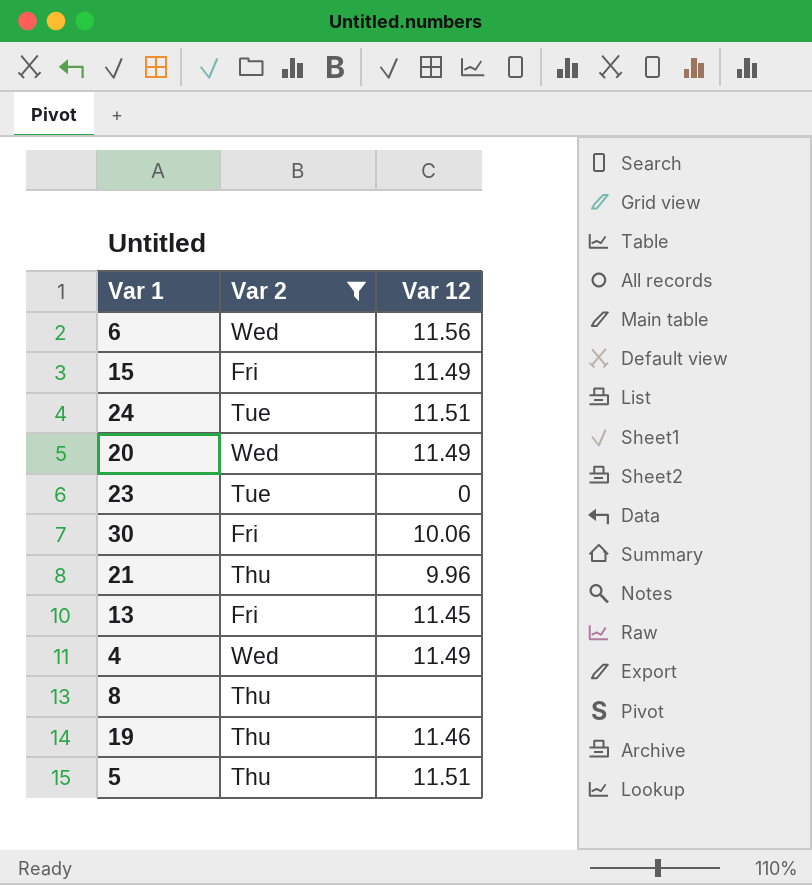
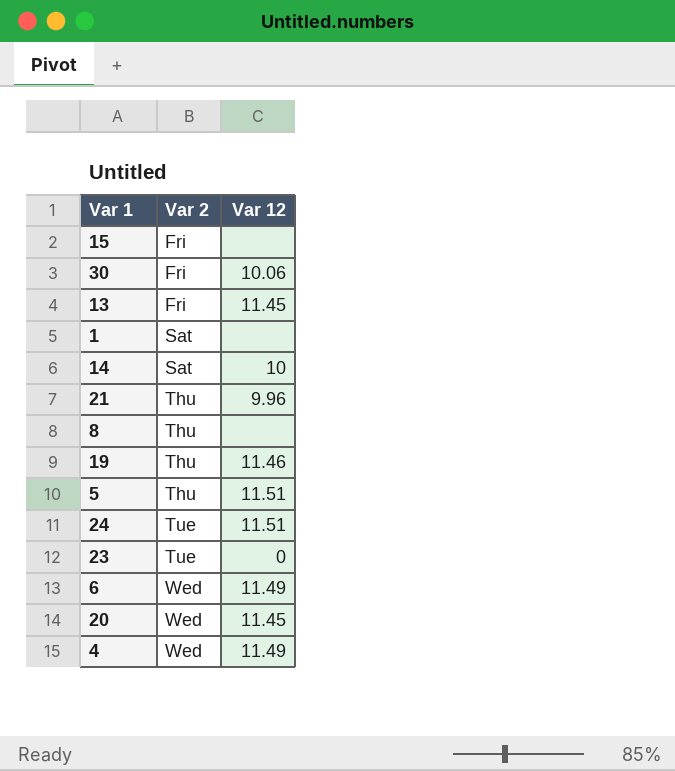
filter: Var 2 != Sat -> none
row order: none -> Var 2 ascending
15 | Var 12: 11.49 -> none
6 | Var 12: 11.56 -> 11.49
20 | Var 12: 11.49 -> 11.45

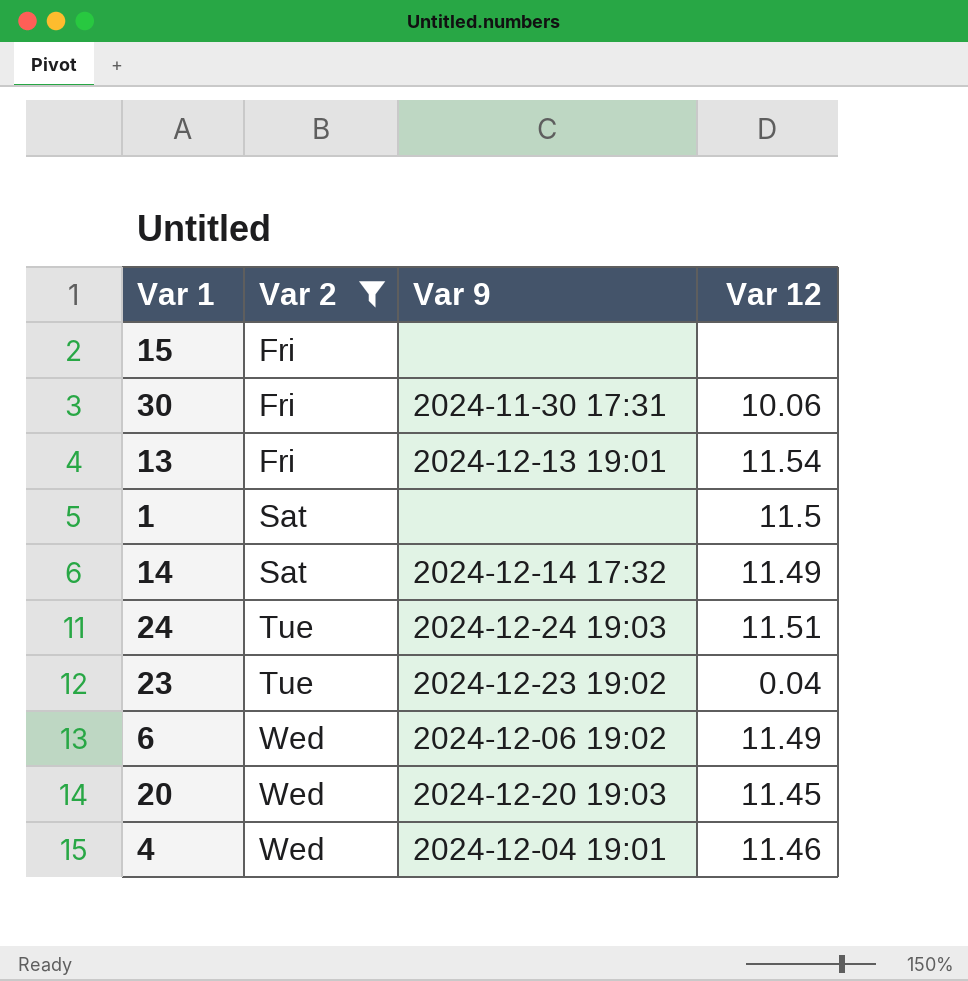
filter: none -> Var 2 != Thu
column Var 9 | position: none -> 3
13 | Var 12: 11.45 -> 11.54
1 | Var 12: none -> 11.5
14 | Var 12: 10 -> 11.49
23 | Var 12: 0 -> 0.04
4 | Var 12: 11.49 -> 11.46

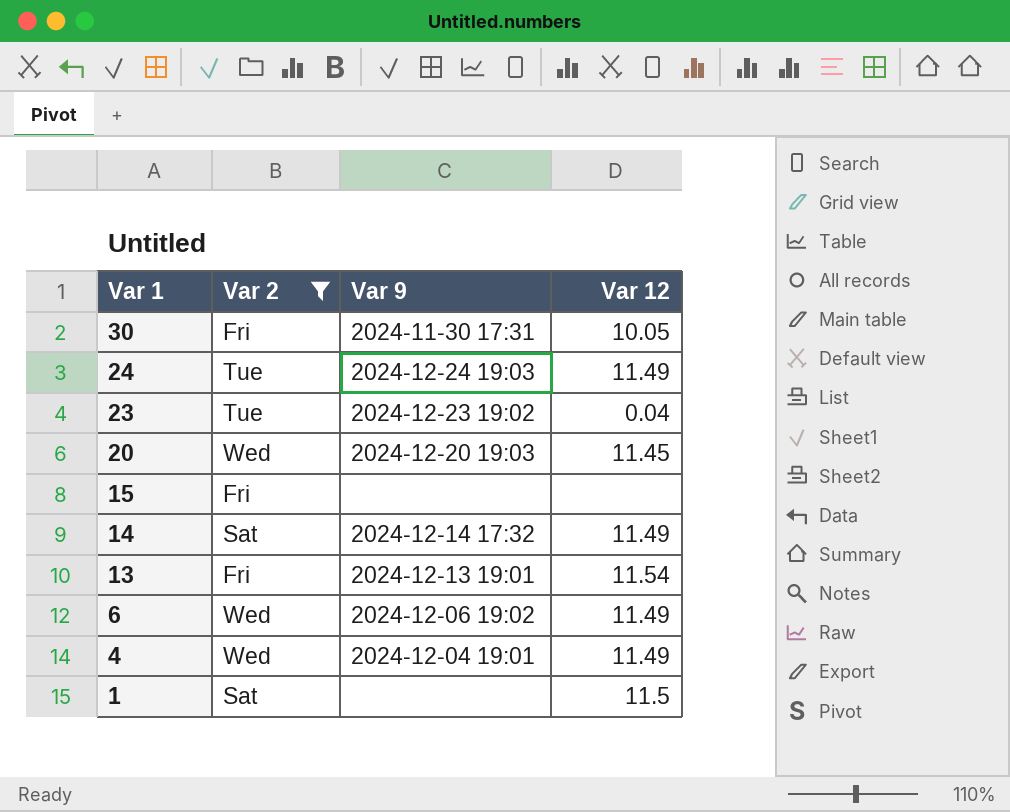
row order: Var 2 ascending -> Var 1 descending
30 | Var 12: 10.06 -> 10.05
24 | Var 12: 11.51 -> 11.49
4 | Var 12: 11.46 -> 11.49

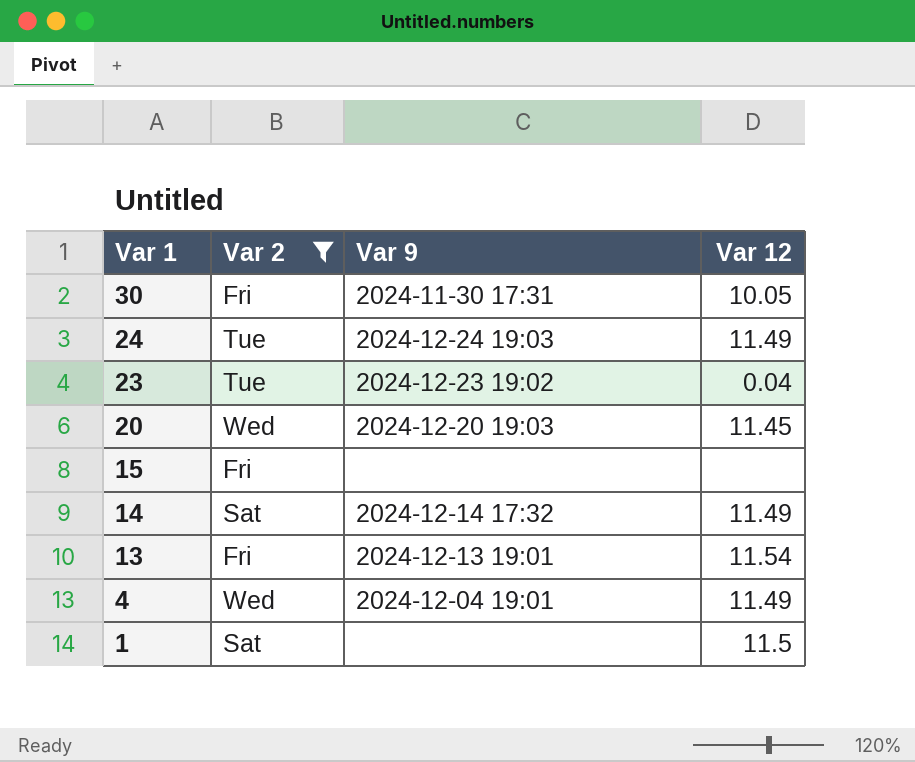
row 6: Wed | 2024-12-06 19:02 | 11.49 -> none

